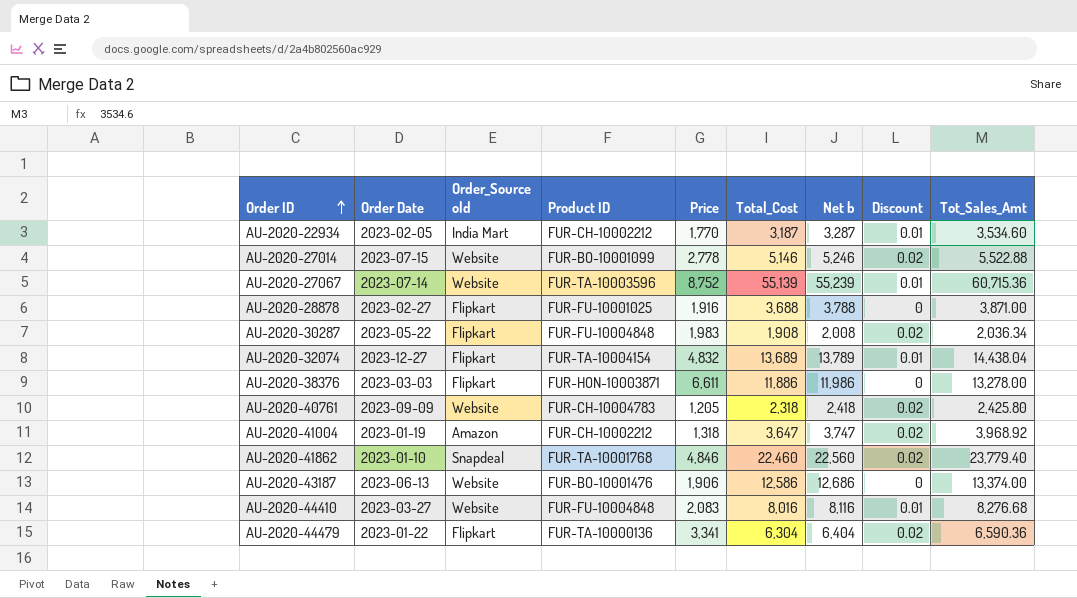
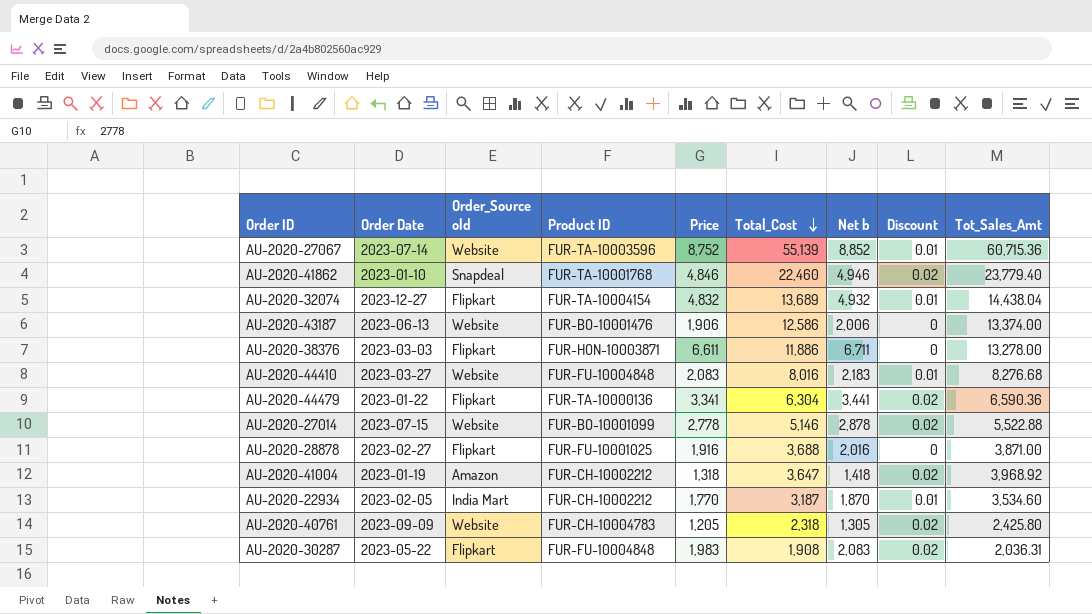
row order: Order ID ascending -> Total_Cost descending
column Net b | formula: [Total_Cost] + 100 -> [Price] + 100
AU-2020-30287 | Tot_Sales_Amt: 2,036.34 -> 2,036.31

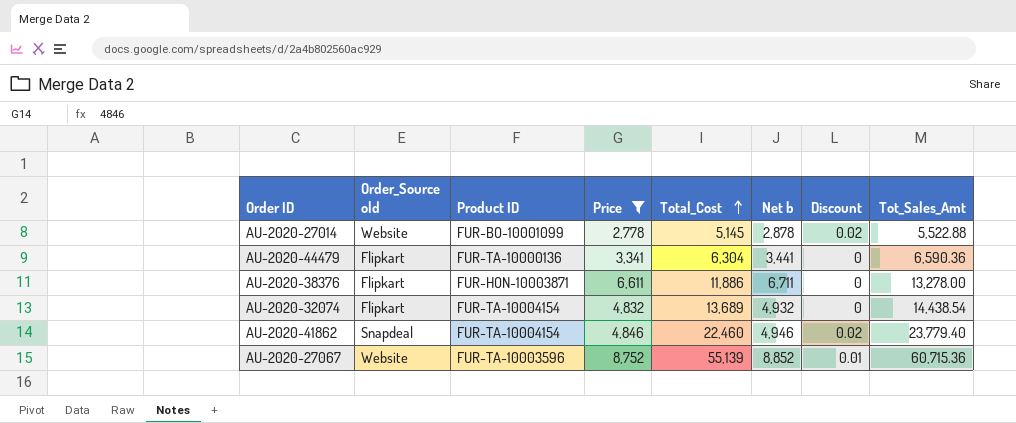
filter: none -> Price >= 2,778
row order: Total_Cost descending -> Total_Cost ascending
column Order Date | position: 2 -> none
AU-2020-27014 | Total_Cost: 5,146 -> 5,145
AU-2020-44479 | Discount: 0.02 -> 0
AU-2020-32074 | Discount: 0.01 -> 0
AU-2020-32074 | Tot_Sales_Amt: 14,438.04 -> 14,438.54
AU-2020-41862 | Product ID: FUR-TA-10001768 -> FUR-TA-10004154

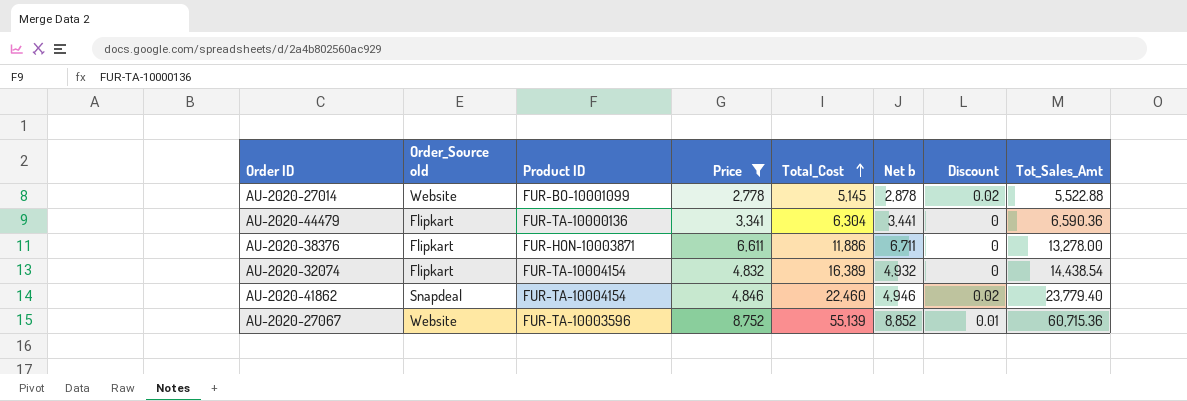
AU-2020-32074 | Total_Cost: 13,689 -> 16,389

